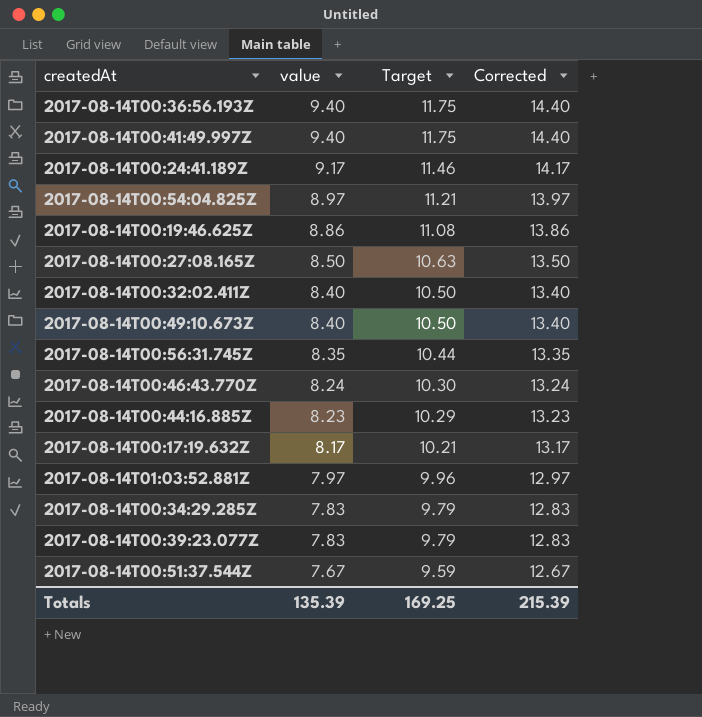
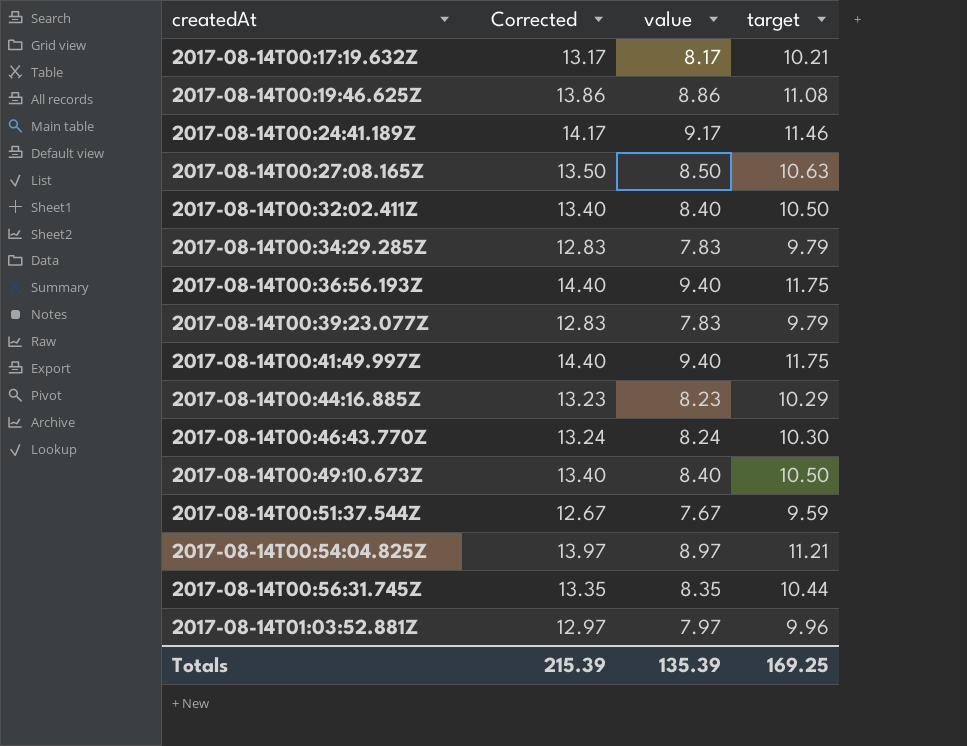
row order: value descending -> createdAt ascending
column Corrected | position: 4 -> 2
column name: Target -> target

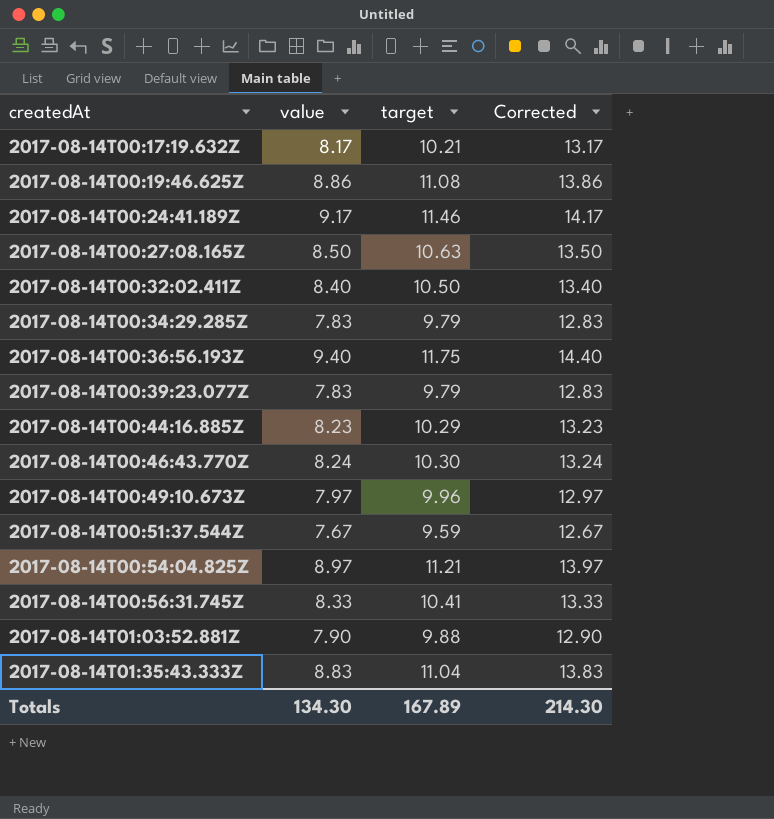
column Corrected | position: 2 -> 4
row 2017-08-14T00:41:49.997Z: 14.40 | 9.40 | 11.75 -> none
2017-08-14T00:49:10.673Z | value: 8.40 -> 7.97
2017-08-14T00:49:10.673Z | target: 10.50 -> 9.96
2017-08-14T00:49:10.673Z | Corrected: 13.40 -> 12.97
2017-08-14T00:56:31.745Z | value: 8.35 -> 8.33
2017-08-14T00:56:31.745Z | target: 10.44 -> 10.41
2017-08-14T00:56:31.745Z | Corrected: 13.35 -> 13.33
2017-08-14T01:03:52.881Z | value: 7.97 -> 7.90
2017-08-14T01:03:52.881Z | target: 9.96 -> 9.88
2017-08-14T01:03:52.881Z | Corrected: 12.97 -> 12.90
row 2017-08-14T01:35:43.333Z: none -> 8.83 | 11.04 | 13.83
Totals | value: 135.39 -> 134.30
Totals | target: 169.25 -> 167.89
Totals | Corrected: 215.39 -> 214.30

